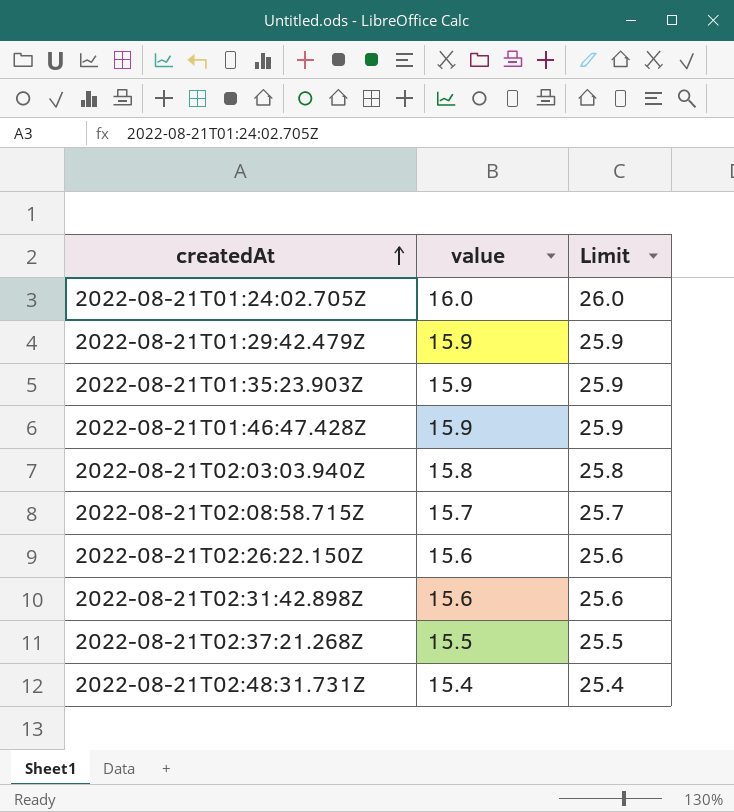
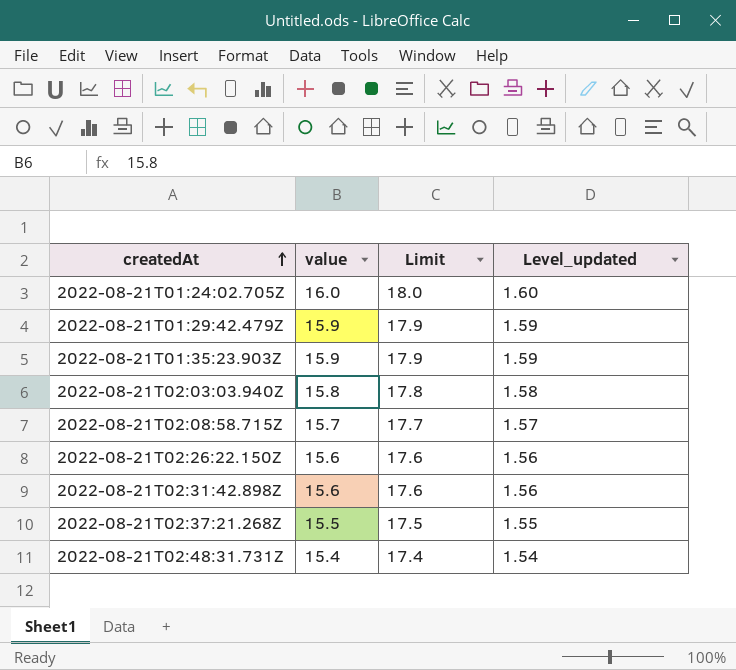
column Limit | formula: [value] + 10 -> [value] + 2
column Level_updated | formula: none -> [value] * 0.1
row 2022-08-21T01:46:47.428Z: 15.9 | 25.9 -> none

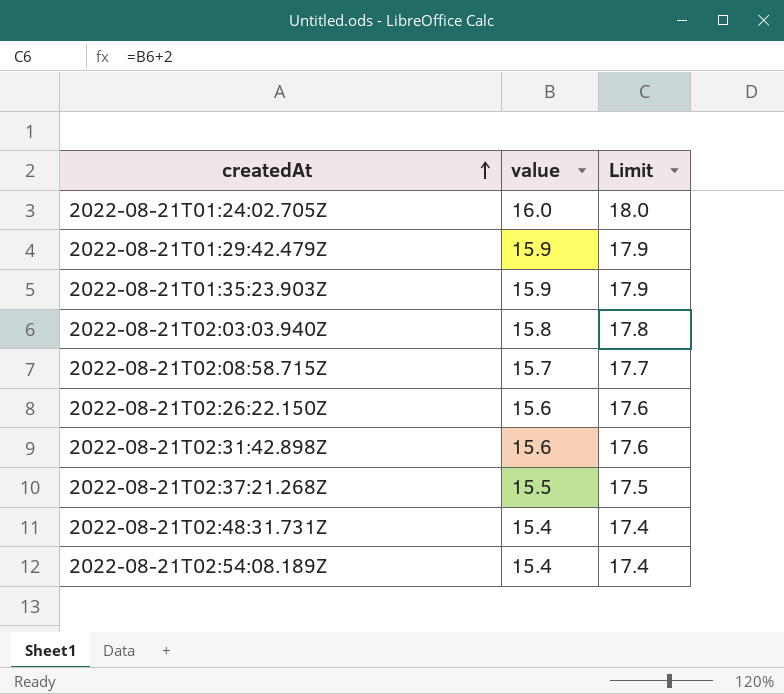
column Level_updated | formula: [value] * 0.1 -> none
row 2022-08-21T02:54:08.189Z: none -> 15.4 | 17.4

